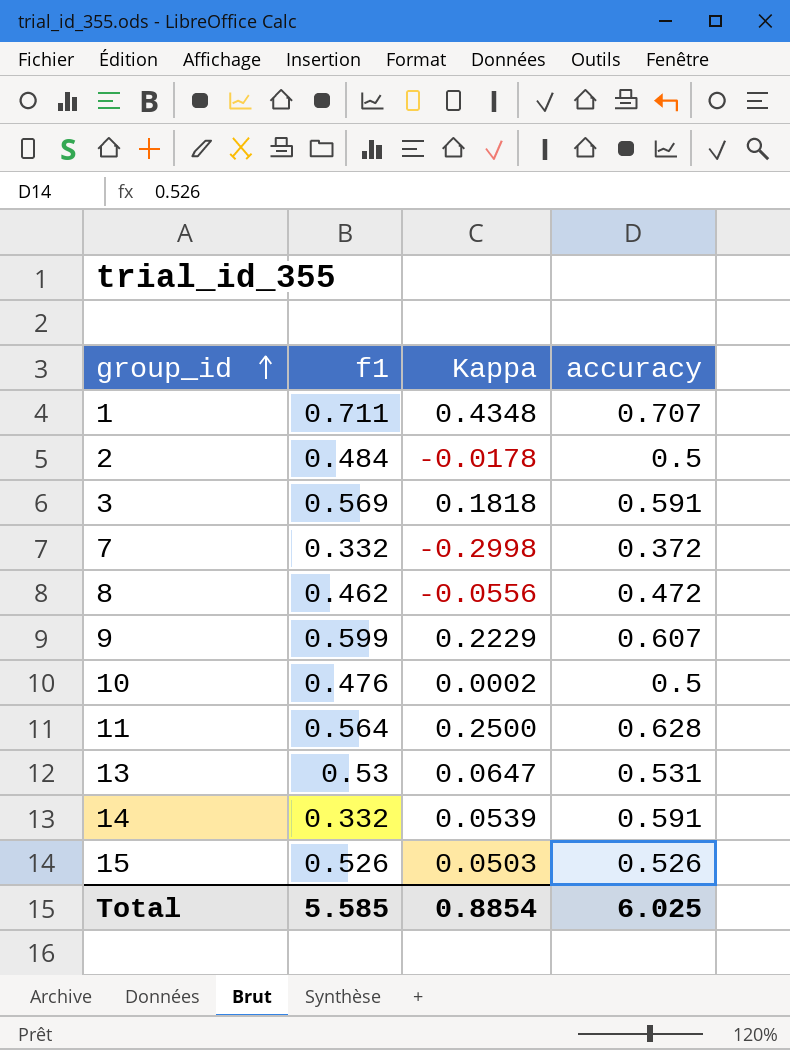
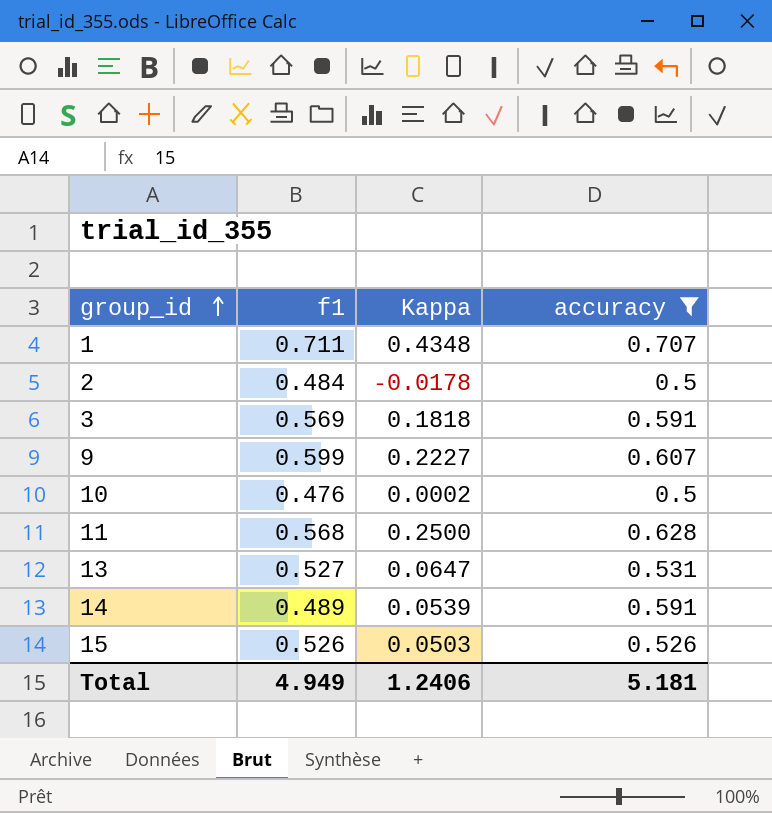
filter: none -> accuracy >= 0.5
9 | Kappa: 0.2229 -> 0.2227
11 | f1: 0.564 -> 0.568
13 | f1: 0.53 -> 0.527
14 | f1: 0.332 -> 0.489
Total | f1: 5.585 -> 4.949
Total | Kappa: 0.8854 -> 1.2406
Total | accuracy: 6.025 -> 5.181

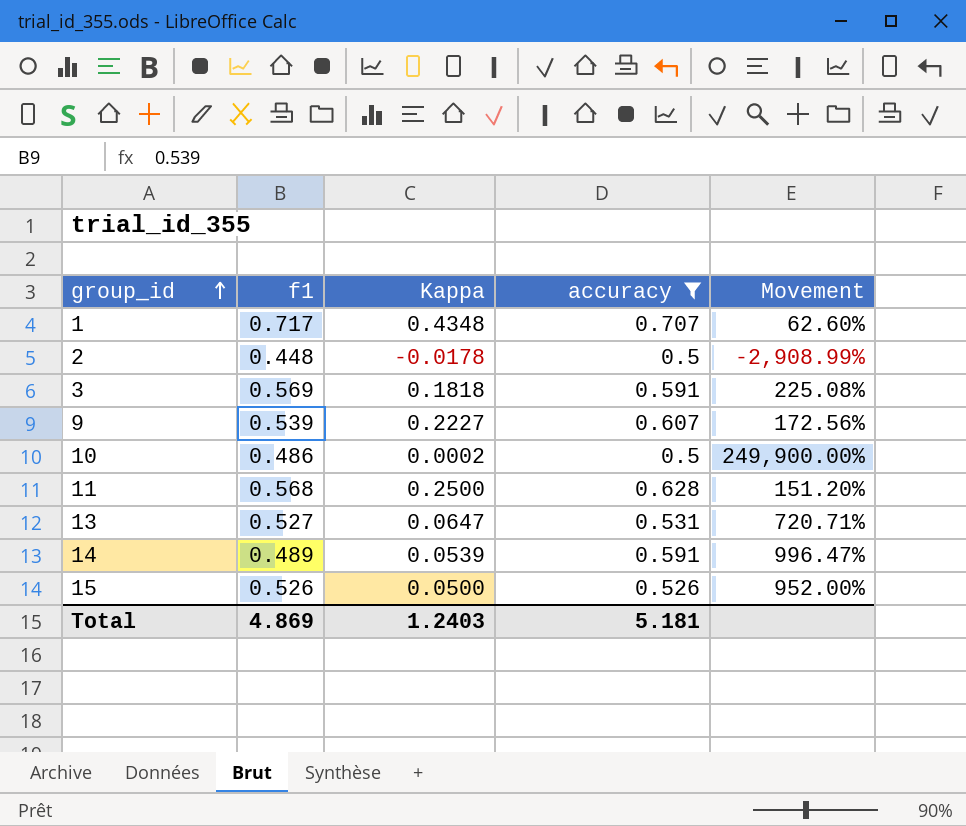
column Movement | formula: none -> ([accuracy] - [Kappa]) / [Kappa]
1 | f1: 0.711 -> 0.717
2 | f1: 0.484 -> 0.448
9 | f1: 0.599 -> 0.539
10 | f1: 0.476 -> 0.486
15 | Kappa: 0.0503 -> 0.0500
Total | f1: 4.949 -> 4.869
Total | Kappa: 1.2406 -> 1.2403

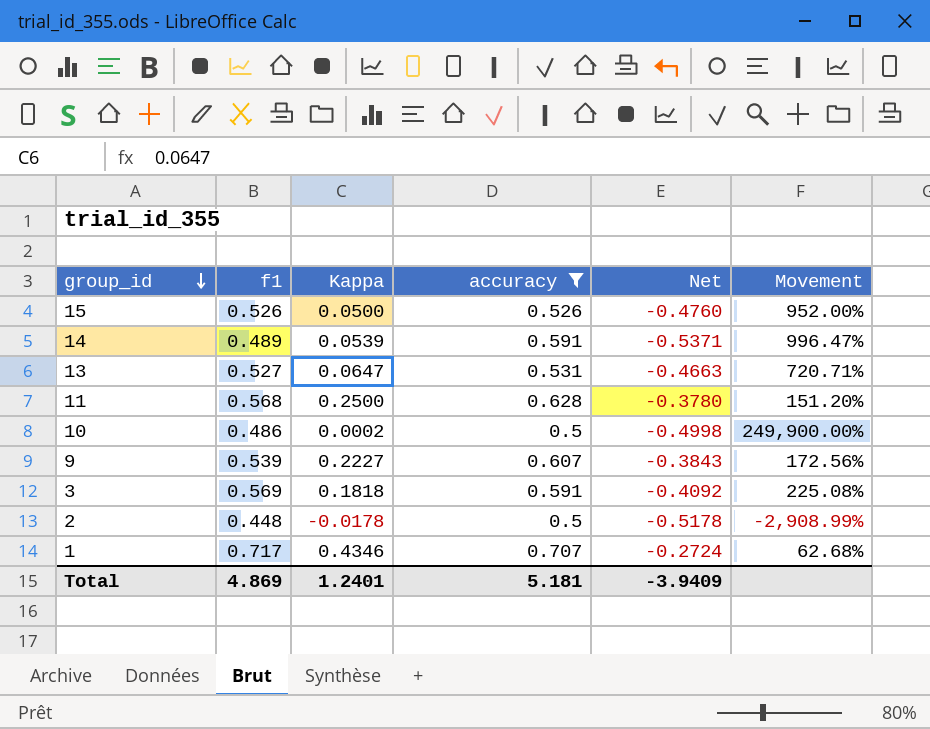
row order: group_id ascending -> group_id descending
column Net | formula: none -> [Kappa] - [accuracy]
1 | Kappa: 0.4348 -> 0.4346
1 | Movement: 62.60% -> 62.68%
Total | Kappa: 1.2403 -> 1.2401

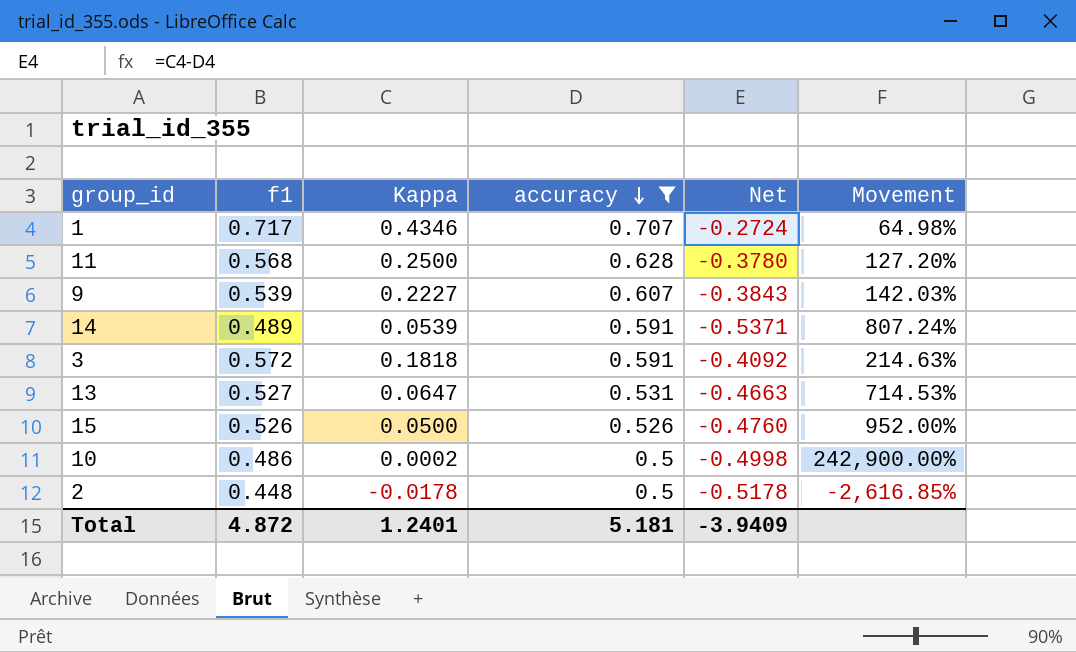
row order: group_id descending -> accuracy descending
column Movement | formula: ([accuracy] - [Kappa]) / [Kappa] -> ([f1] - [Kappa]) / [Kappa]
3 | f1: 0.569 -> 0.572
Total | f1: 4.869 -> 4.872

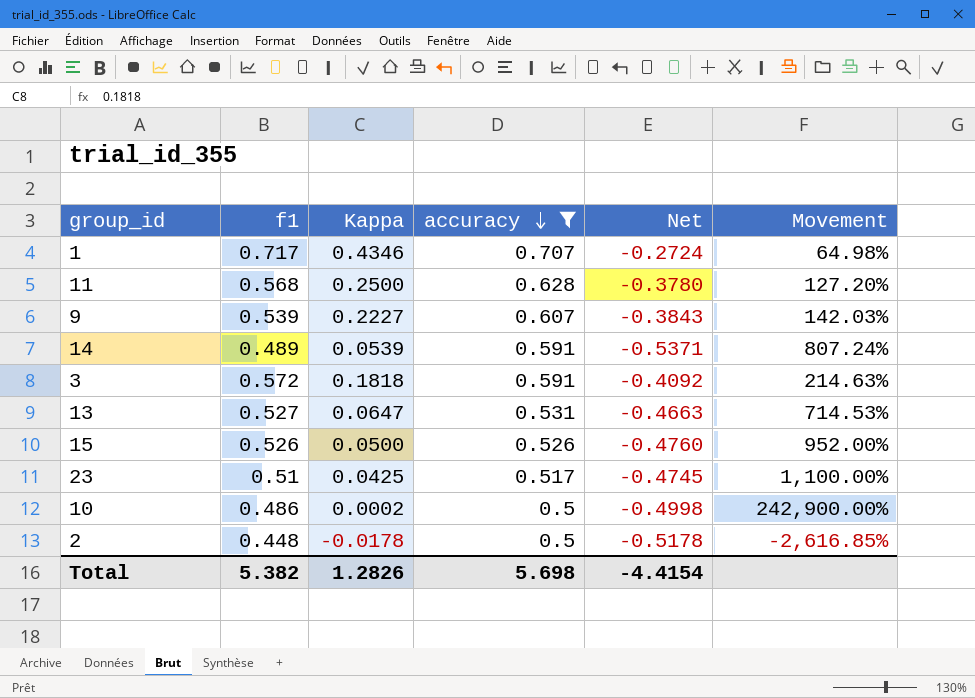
row 23: none -> 0.51 | 0.0425 | 0.517 | -0.4745 | 1,100.00%
Total | f1: 4.872 -> 5.382
Total | Kappa: 1.2401 -> 1.2826
Total | accuracy: 5.181 -> 5.698
Total | Net: -3.9409 -> -4.4154

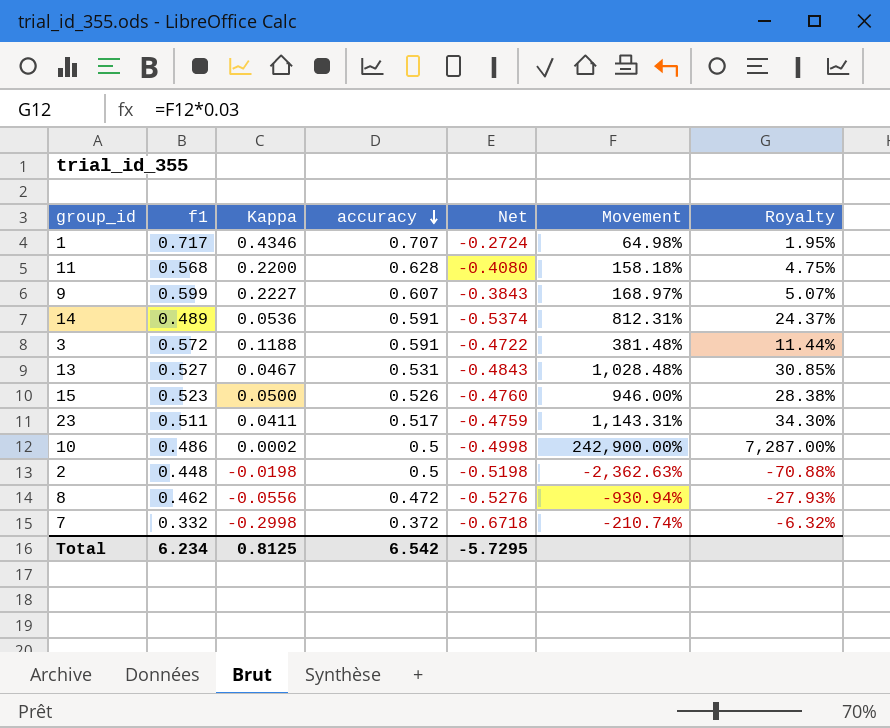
filter: accuracy >= 0.5 -> none
column Royalty | formula: none -> [Movement] * 0.03
11 | Kappa: 0.2500 -> 0.2200
11 | Net: -0.3780 -> -0.4080
11 | Movement: 127.20% -> 158.18%
9 | f1: 0.539 -> 0.599
9 | Movement: 142.03% -> 168.97%
14 | Kappa: 0.0539 -> 0.0536
14 | Net: -0.5371 -> -0.5374
14 | Movement: 807.24% -> 812.31%
3 | Kappa: 0.1818 -> 0.1188
3 | Net: -0.4092 -> -0.4722
3 | Movement: 214.63% -> 381.48%
13 | Kappa: 0.0647 -> 0.0467
13 | Net: -0.4663 -> -0.4843
13 | Movement: 714.53% -> 1,028.48%
15 | f1: 0.526 -> 0.523
15 | Movement: 952.00% -> 946.00%
23 | f1: 0.51 -> 0.511
23 | Kappa: 0.0425 -> 0.0411
23 | Net: -0.4745 -> -0.4759
23 | Movement: 1,100.00% -> 1,143.31%
2 | Kappa: -0.0178 -> -0.0198
2 | Net: -0.5178 -> -0.5198
2 | Movement: -2,616.85% -> -2,362.63%
Total | f1: 5.382 -> 6.234
Total | Kappa: 1.2826 -> 0.8125
Total | accuracy: 5.698 -> 6.542
Total | Net: -4.4154 -> -5.7295

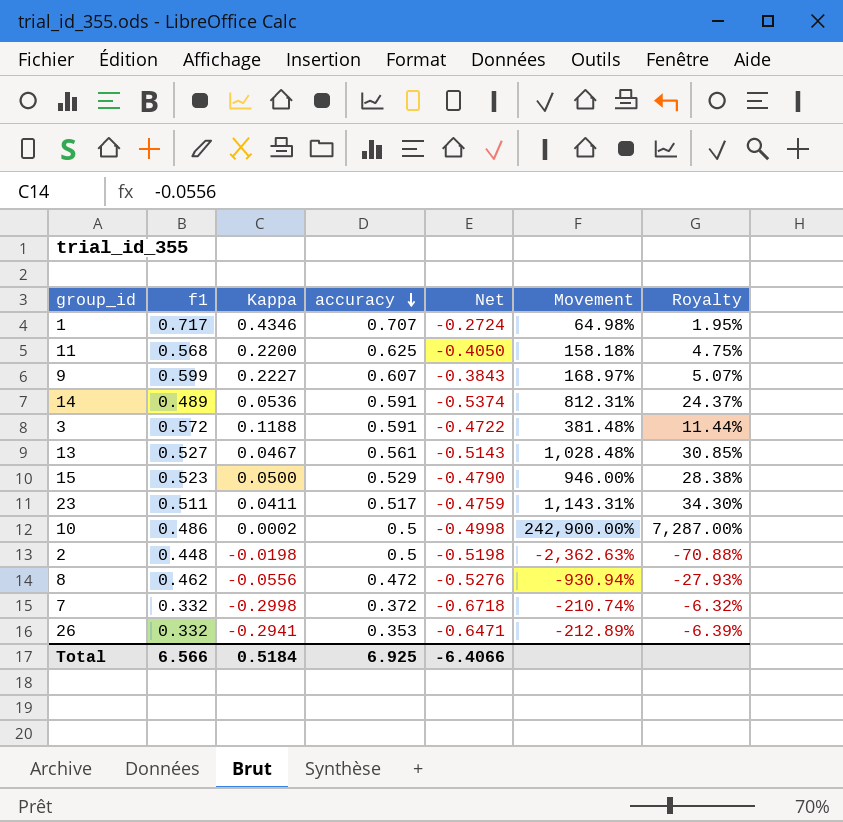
11 | accuracy: 0.628 -> 0.625
11 | Net: -0.4080 -> -0.4050
13 | accuracy: 0.531 -> 0.561
13 | Net: -0.4843 -> -0.5143
15 | accuracy: 0.526 -> 0.529
15 | Net: -0.4760 -> -0.4790
row 26: none -> 0.332 | -0.2941 | 0.353 | -0.6471 | -212.89% | -6.39%
Total | f1: 6.234 -> 6.566
Total | Kappa: 0.8125 -> 0.5184
Total | accuracy: 6.542 -> 6.925
Total | Net: -5.7295 -> -6.4066

